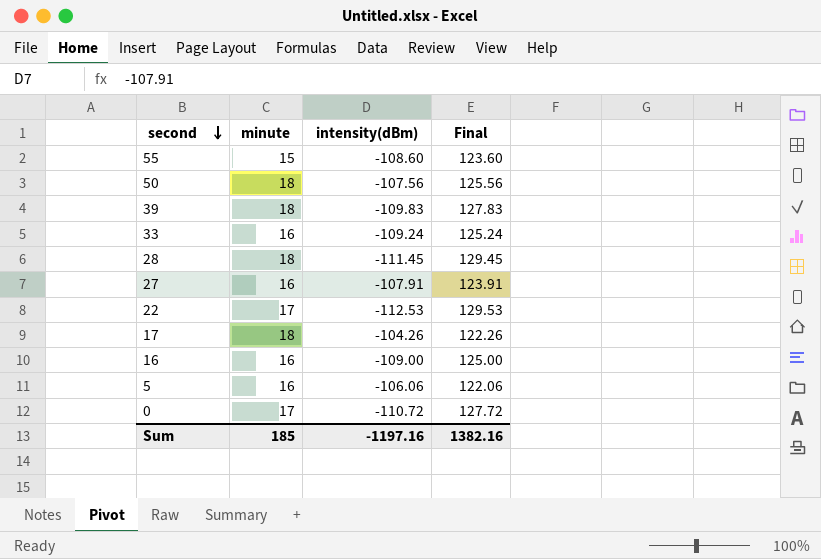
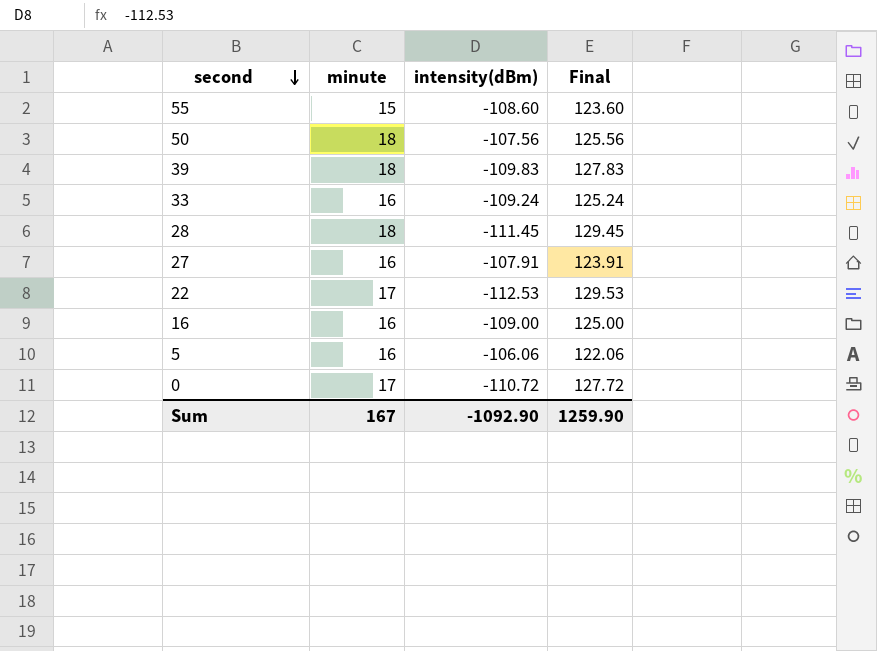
row 17: 18 | -104.26 | 122.26 -> none
Sum | minute: 185 -> 167
Sum | intensity(dBm): -1197.16 -> -1092.90
Sum | Final: 1382.16 -> 1259.90

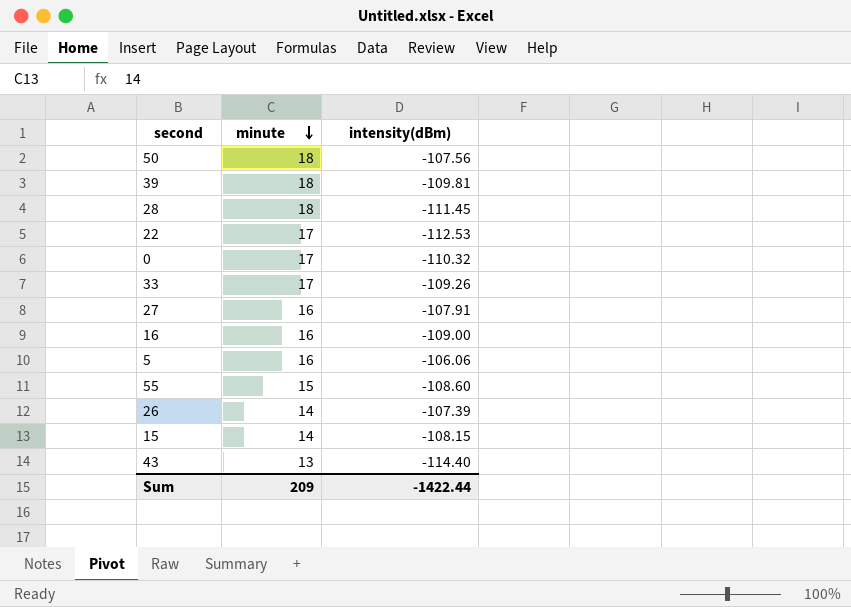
row order: second descending -> minute descending
column Final | formula: [minute] - [intensity(dBm)] -> none
39 | intensity(dBm): -109.83 -> -109.81
0 | intensity(dBm): -110.72 -> -110.32
33 | minute: 16 -> 17
33 | intensity(dBm): -109.24 -> -109.26
row 26: none -> 14 | -107.39
row 15: none -> 14 | -108.15
row 43: none -> 13 | -114.40
Sum | minute: 167 -> 209
Sum | intensity(dBm): -1092.90 -> -1422.44

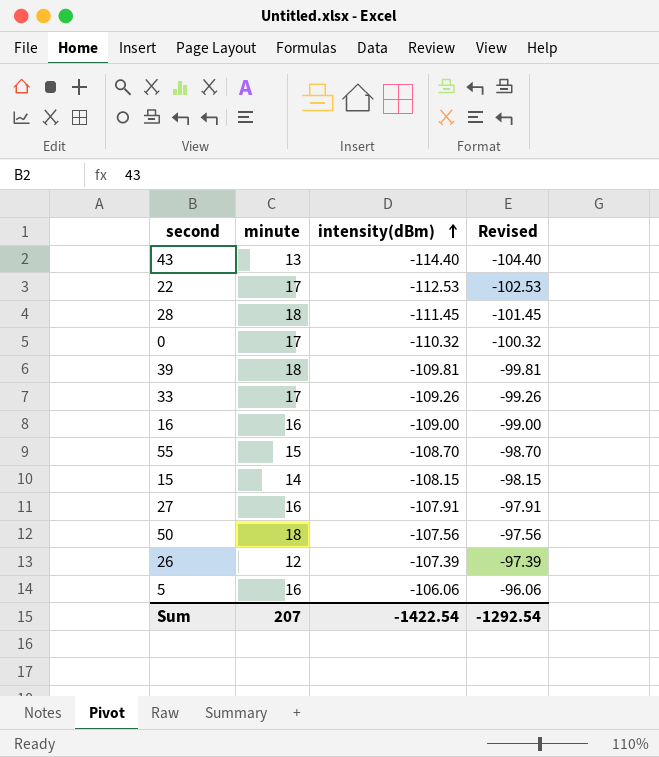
row order: minute descending -> intensity(dBm) ascending
column Revised | formula: none -> [intensity(dBm)] + 10
55 | intensity(dBm): -108.60 -> -108.70
26 | minute: 14 -> 12
Sum | minute: 209 -> 207
Sum | intensity(dBm): -1422.44 -> -1422.54

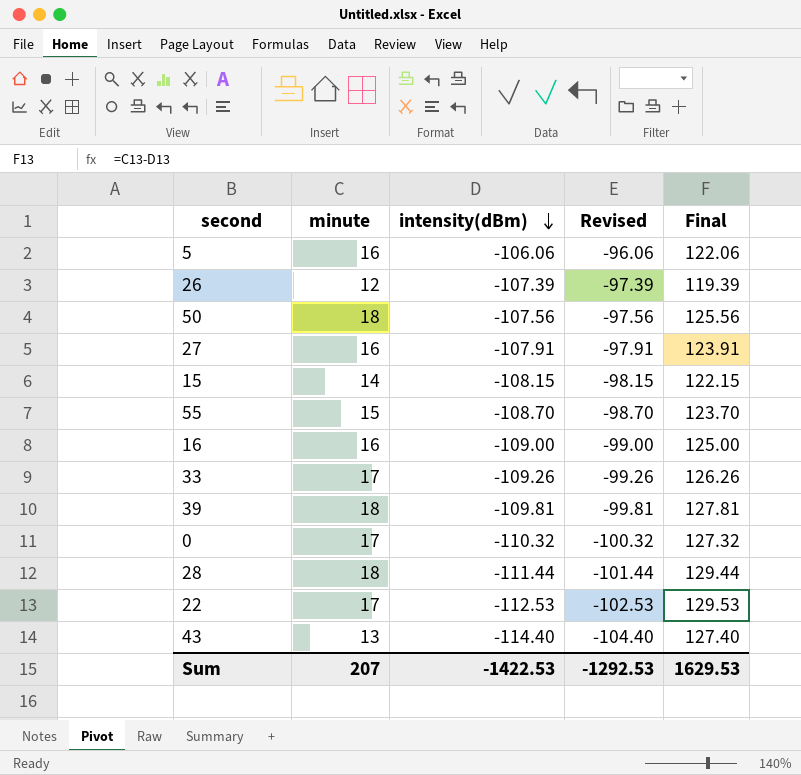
row order: intensity(dBm) ascending -> intensity(dBm) descending
column Final | formula: none -> [minute] - [intensity(dBm)]
28 | intensity(dBm): -111.45 -> -111.44
28 | Revised: -101.45 -> -101.44
Sum | intensity(dBm): -1422.54 -> -1422.53
Sum | Revised: -1292.54 -> -1292.53

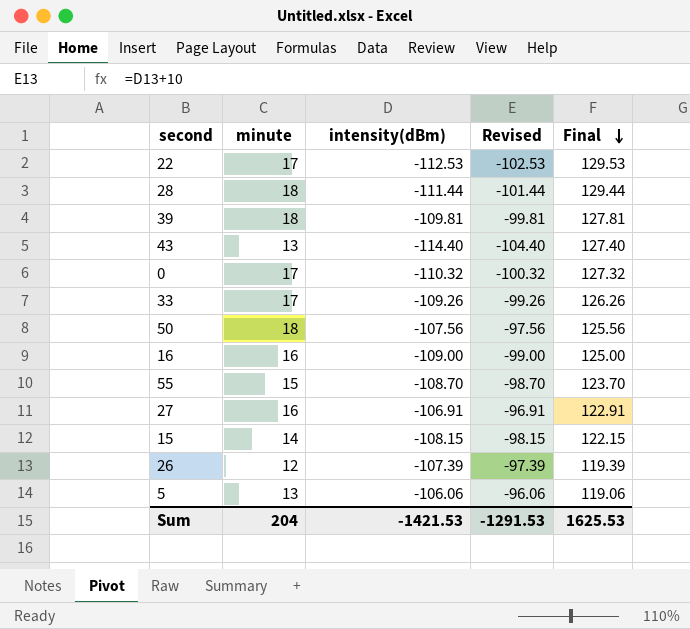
row order: intensity(dBm) descending -> Final descending
27 | intensity(dBm): -107.91 -> -106.91
27 | Revised: -97.91 -> -96.91
27 | Final: 123.91 -> 122.91
5 | minute: 16 -> 13
5 | Final: 122.06 -> 119.06
Sum | minute: 207 -> 204
Sum | intensity(dBm): -1422.53 -> -1421.53
Sum | Revised: -1292.53 -> -1291.53
Sum | Final: 1629.53 -> 1625.53

